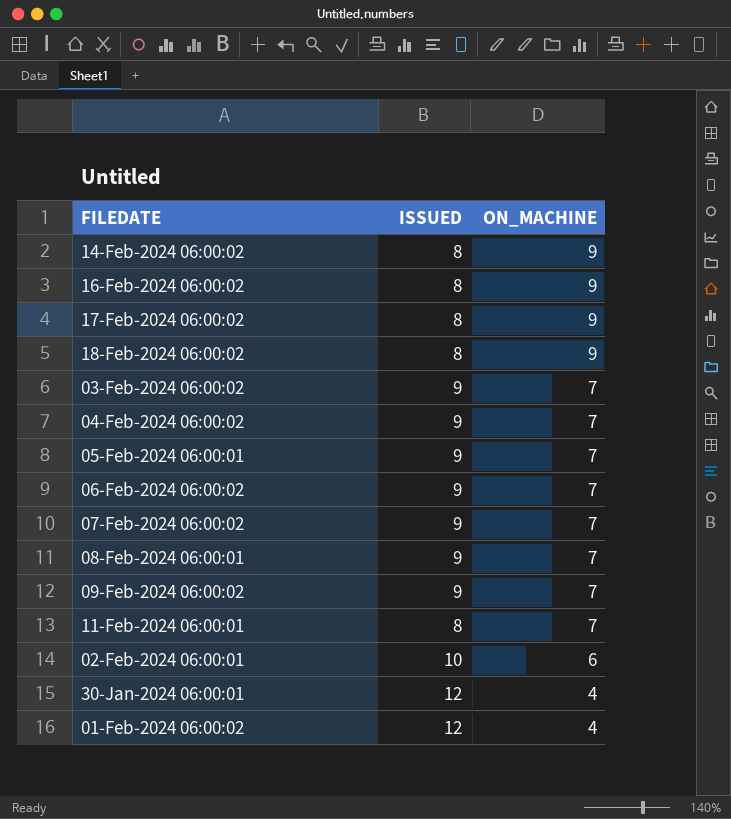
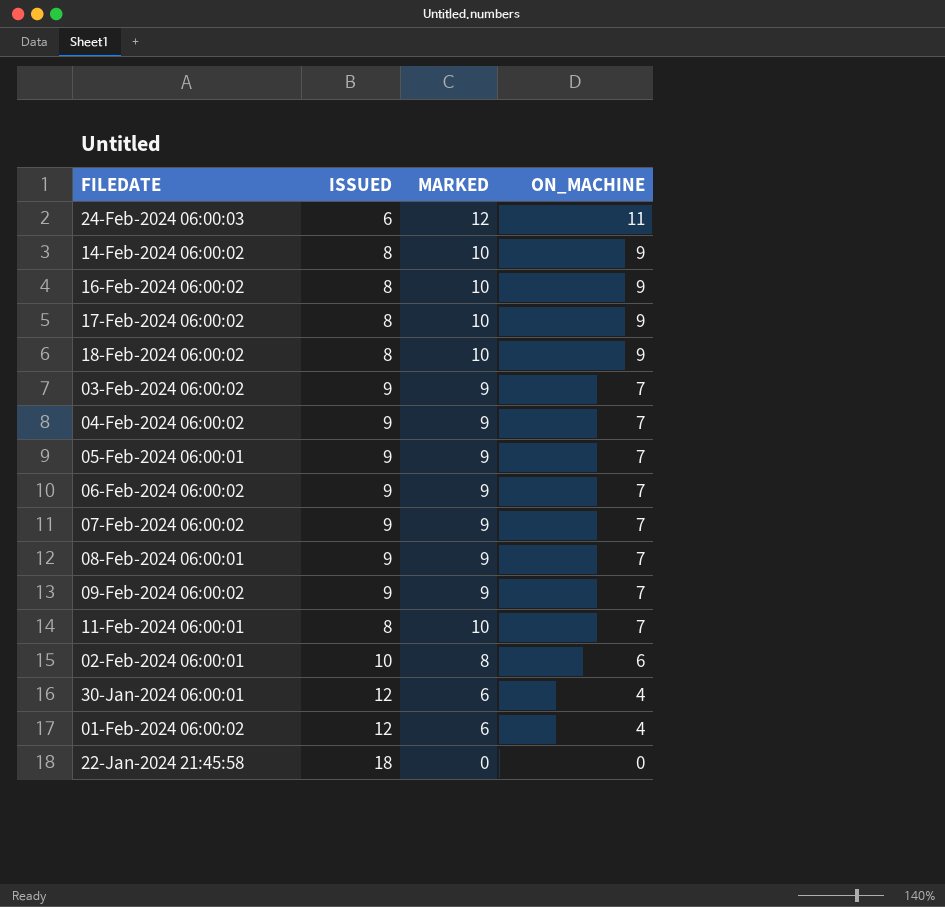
column MARKED | position: none -> 3
row 24-Feb-2024 06:00:03: none -> 6 | 12 | 11
row 22-Jan-2024 21:45:58: none -> 18 | 0 | 0

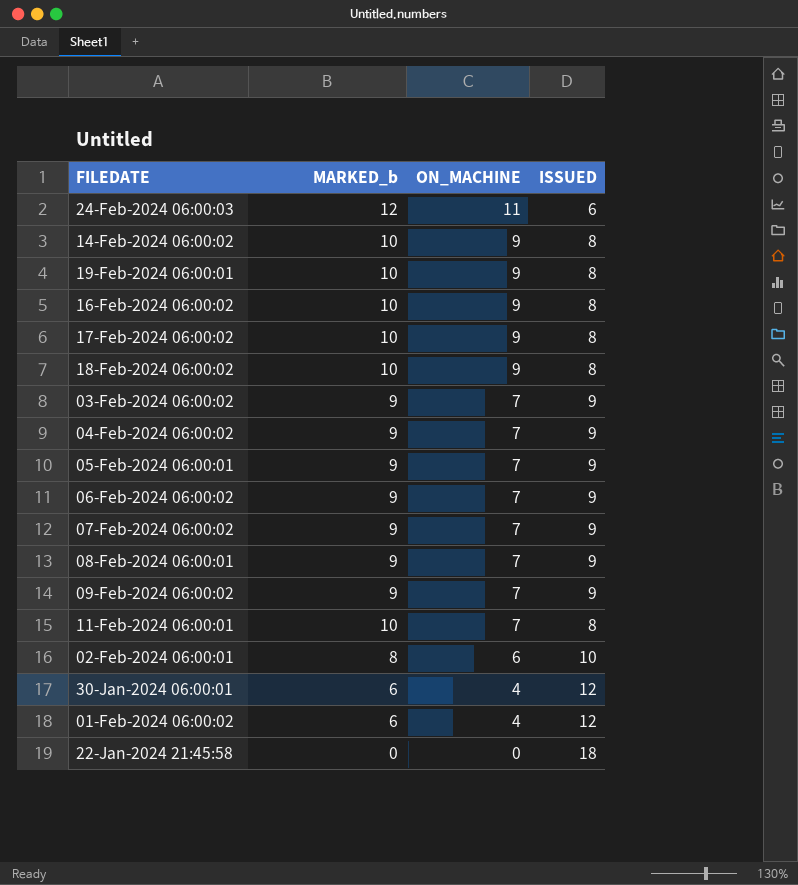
column name: MARKED -> MARKED_b
column ISSUED | position: 2 -> 4
row 19-Feb-2024 06:00:01: none -> 10 | 9 | 8

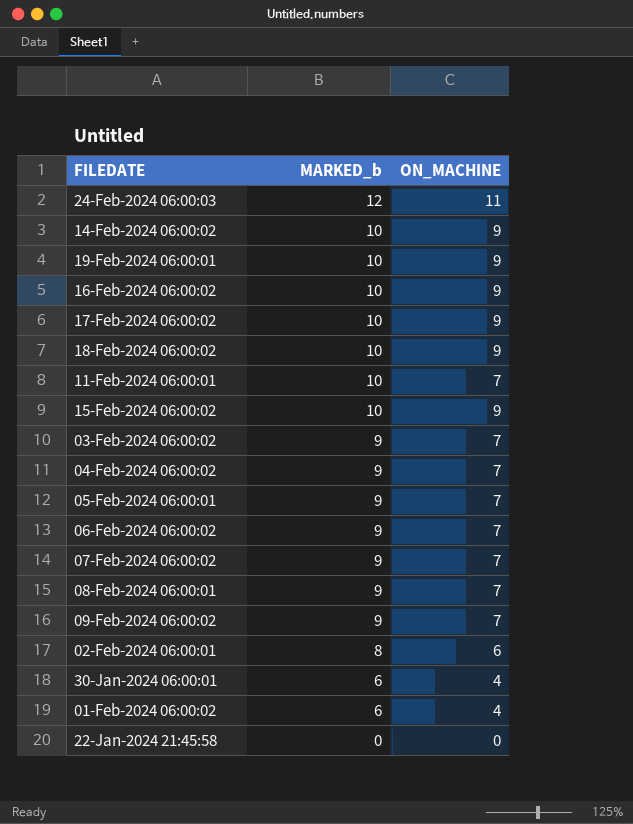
row order: ON_MACHINE descending -> MARKED_b descending
column ISSUED | position: 4 -> none
row 15-Feb-2024 06:00:02: none -> 10 | 9

